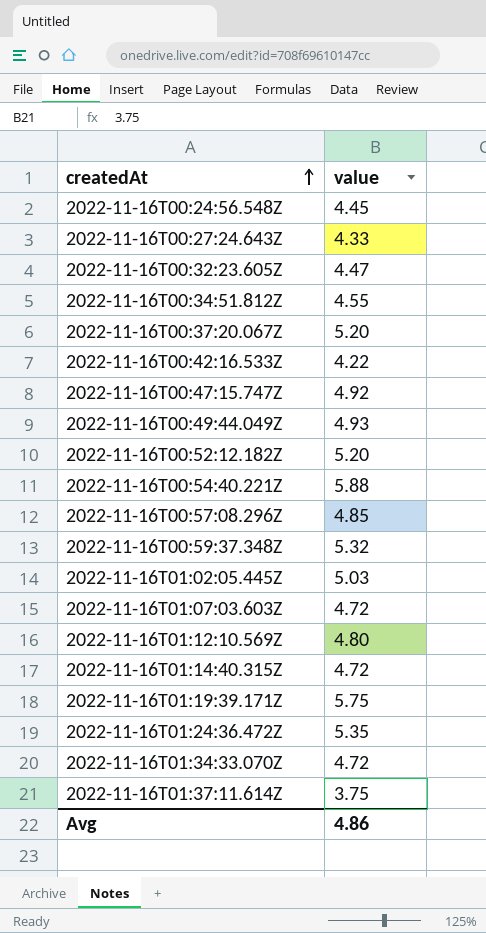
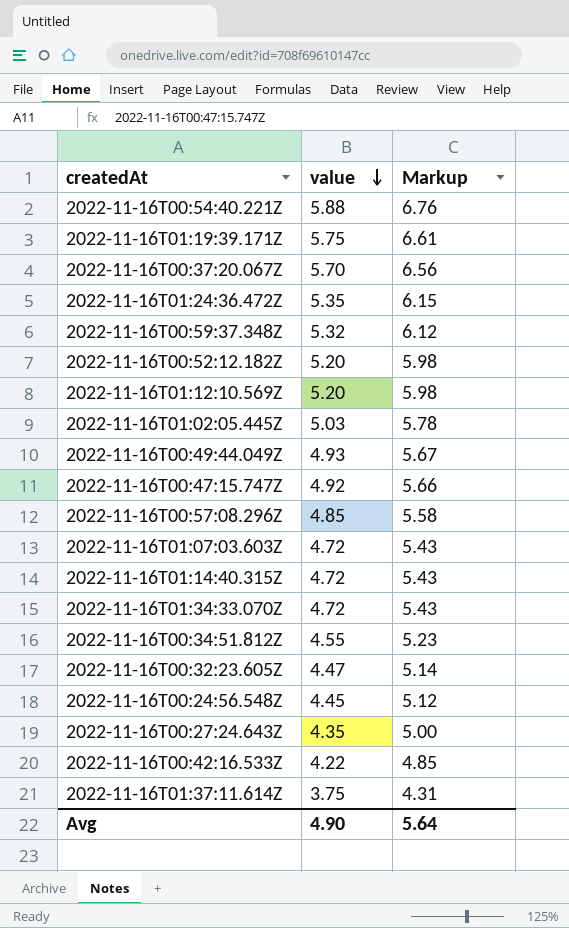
row order: createdAt ascending -> value descending
column Markup | formula: none -> [value] * 1.15
2022-11-16T00:37:20.067Z | value: 5.20 -> 5.70
2022-11-16T01:12:10.569Z | value: 4.80 -> 5.20
2022-11-16T00:27:24.643Z | value: 4.33 -> 4.35
Avg | value: 4.86 -> 4.90

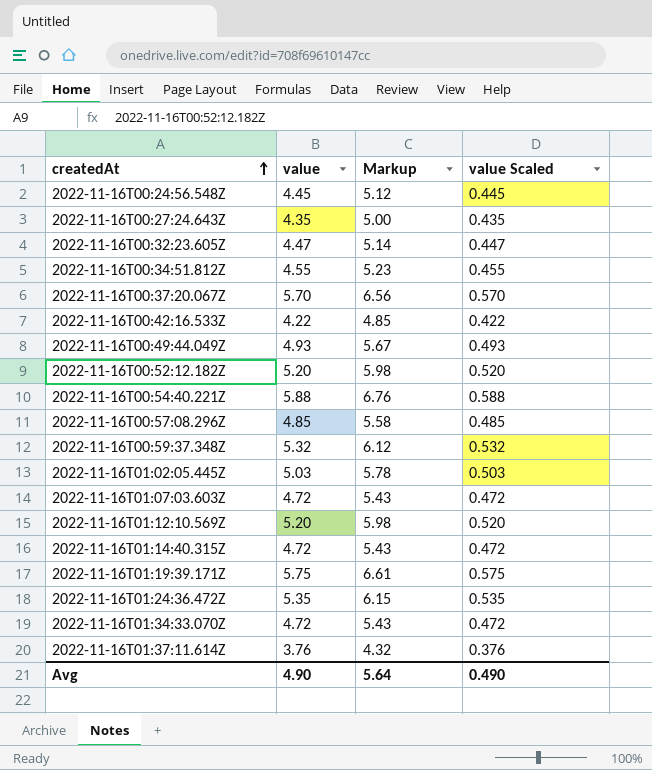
row order: value descending -> createdAt ascending
column value Scaled | formula: none -> [value] * 0.1
row 2022-11-16T00:47:15.747Z: 4.92 | 5.66 -> none
2022-11-16T01:37:11.614Z | value: 3.75 -> 3.76
2022-11-16T01:37:11.614Z | Markup: 4.31 -> 4.32

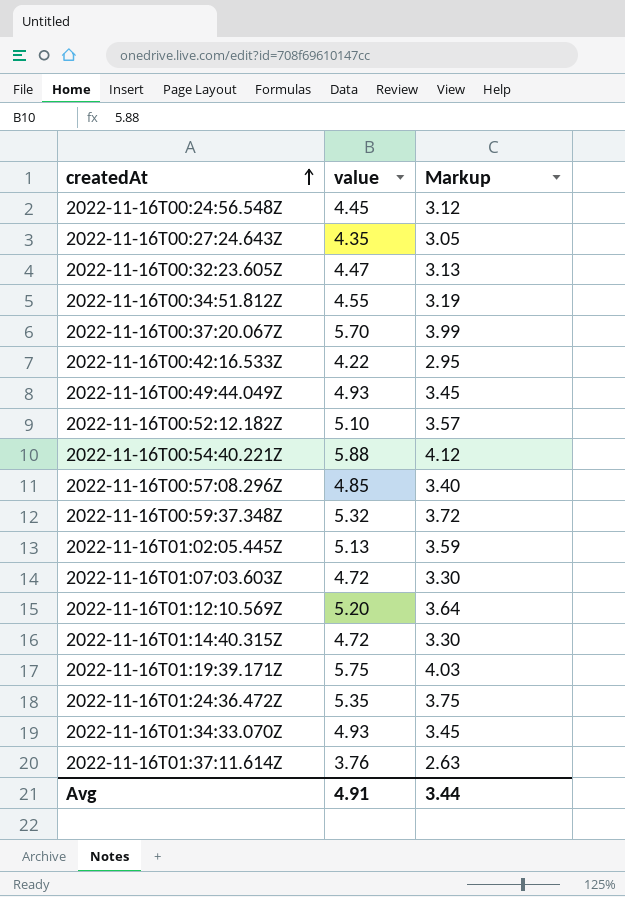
column value Scaled | formula: [value] * 0.1 -> none
column Markup | formula: [value] * 1.15 -> [value] * 0.7
2022-11-16T00:52:12.182Z | value: 5.20 -> 5.10
2022-11-16T01:02:05.445Z | value: 5.03 -> 5.13
2022-11-16T01:34:33.070Z | value: 4.72 -> 4.93
Avg | value: 4.90 -> 4.91
Avg | Markup: 5.64 -> 3.44

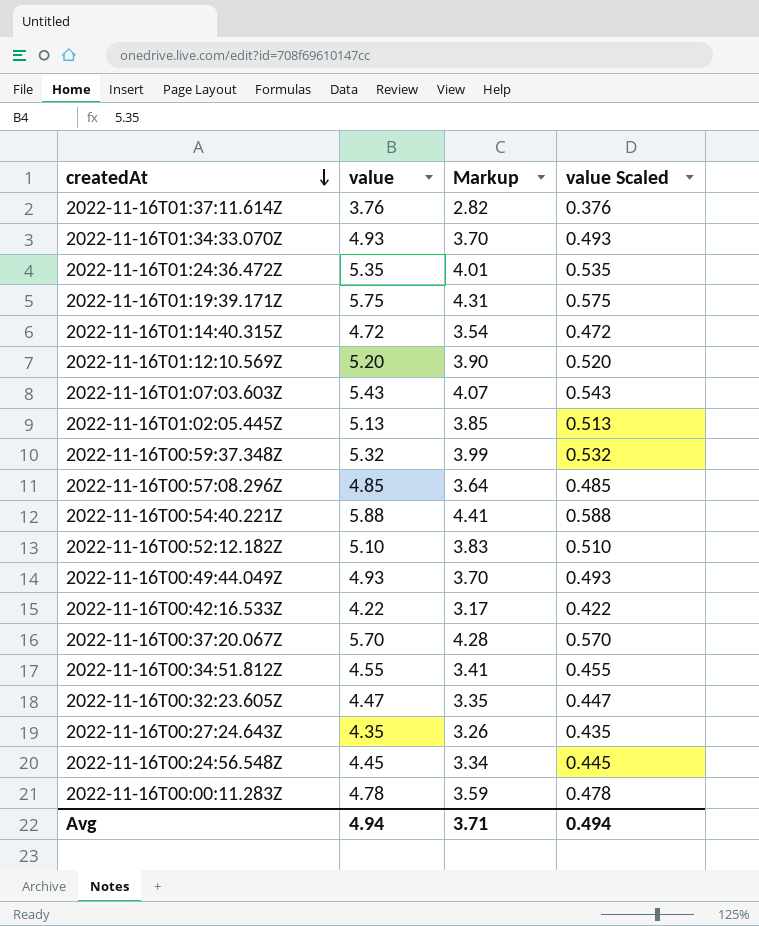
row order: createdAt ascending -> createdAt descending
column Markup | formula: [value] * 0.7 -> [value] * 0.75
column value Scaled | formula: none -> [value] * 0.1
2022-11-16T01:07:03.603Z | value: 4.72 -> 5.43
row 2022-11-16T00:00:11.283Z: none -> 4.78 | 3.59 | 0.478
Avg | value: 4.91 -> 4.94
Avg | Markup: 3.44 -> 3.71

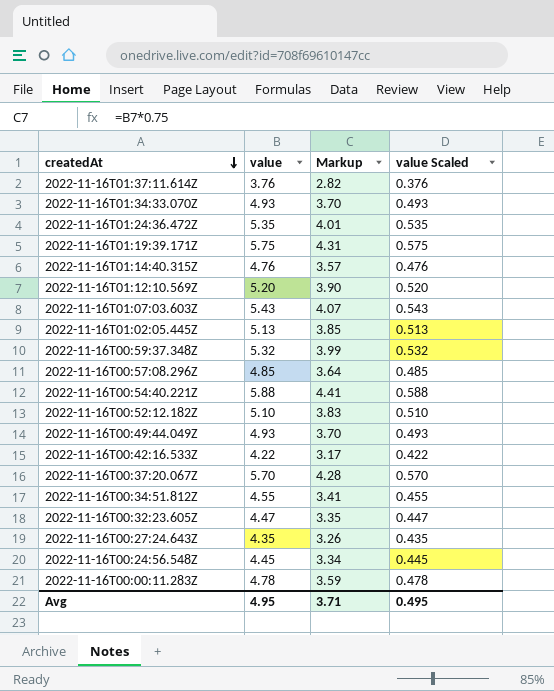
2022-11-16T01:14:40.315Z | value: 4.72 -> 4.76
2022-11-16T01:14:40.315Z | Markup: 3.54 -> 3.57
2022-11-16T01:14:40.315Z | value Scaled: 0.472 -> 0.476
Avg | value: 4.94 -> 4.95
Avg | value Scaled: 0.494 -> 0.495

